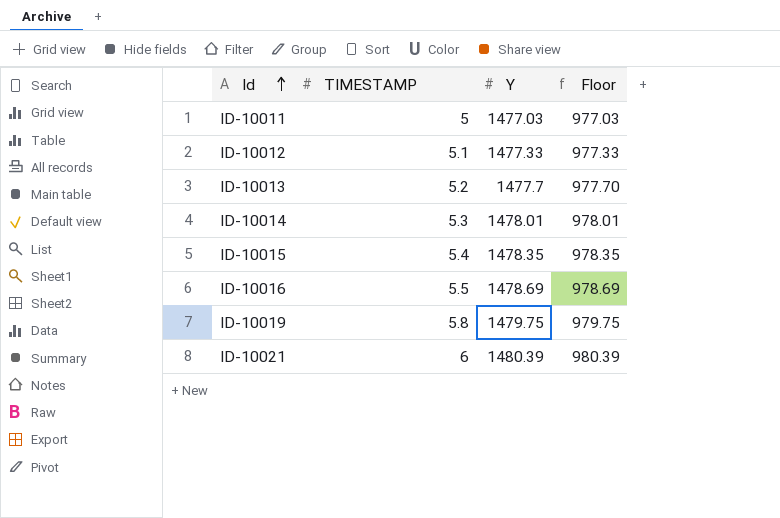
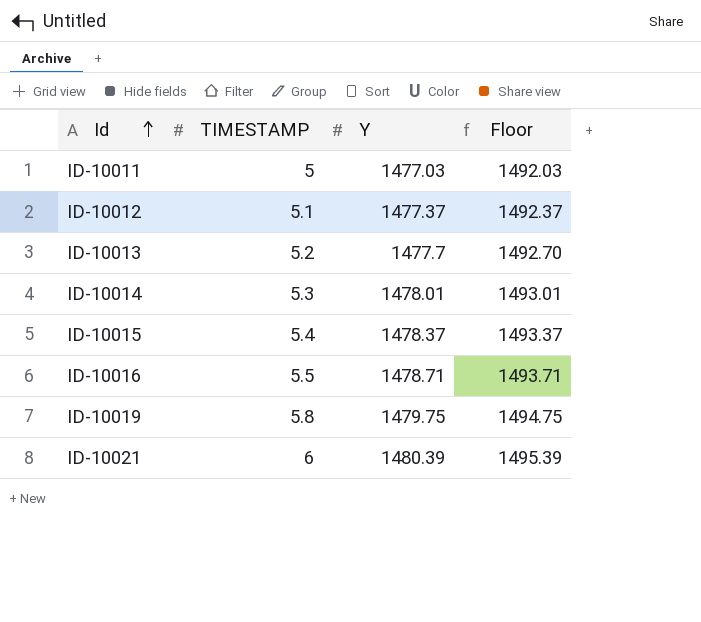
column Floor | formula: [Y] - 500 -> [Y] + 15
ID-10012 | Y: 1477.33 -> 1477.37
ID-10015 | Y: 1478.35 -> 1478.37
ID-10016 | Y: 1478.69 -> 1478.71

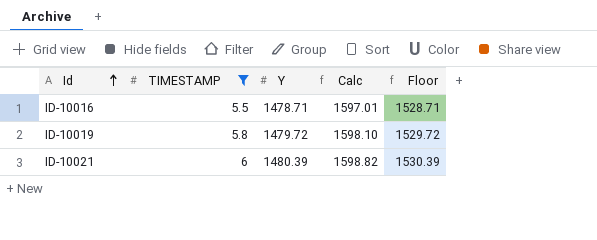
filter: none -> TIMESTAMP >= 5.5
column Calc | formula: none -> [Y] * 1.08
column Floor | formula: [Y] + 15 -> [Y] + 50
ID-10019 | Y: 1479.75 -> 1479.72

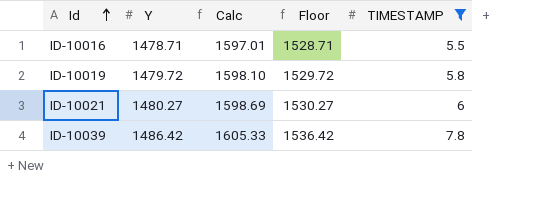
column TIMESTAMP | position: 2 -> 5
ID-10021 | Y: 1480.39 -> 1480.27
ID-10021 | Calc: 1598.82 -> 1598.69
ID-10021 | Floor: 1530.39 -> 1530.27
row ID-10039: none -> 1486.42 | 1605.33 | 1536.42 | 7.8

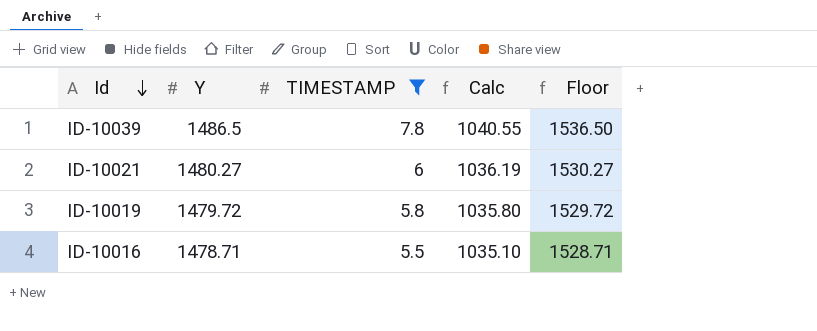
row order: Id ascending -> Id descending
column TIMESTAMP | position: 5 -> 3
column Calc | formula: [Y] * 1.08 -> [Y] * 0.7
ID-10039 | Y: 1486.42 -> 1486.5
ID-10039 | Floor: 1536.42 -> 1536.50

